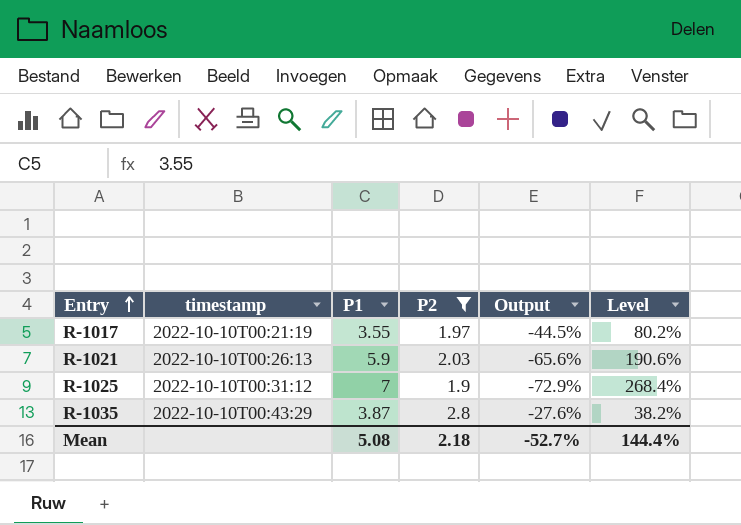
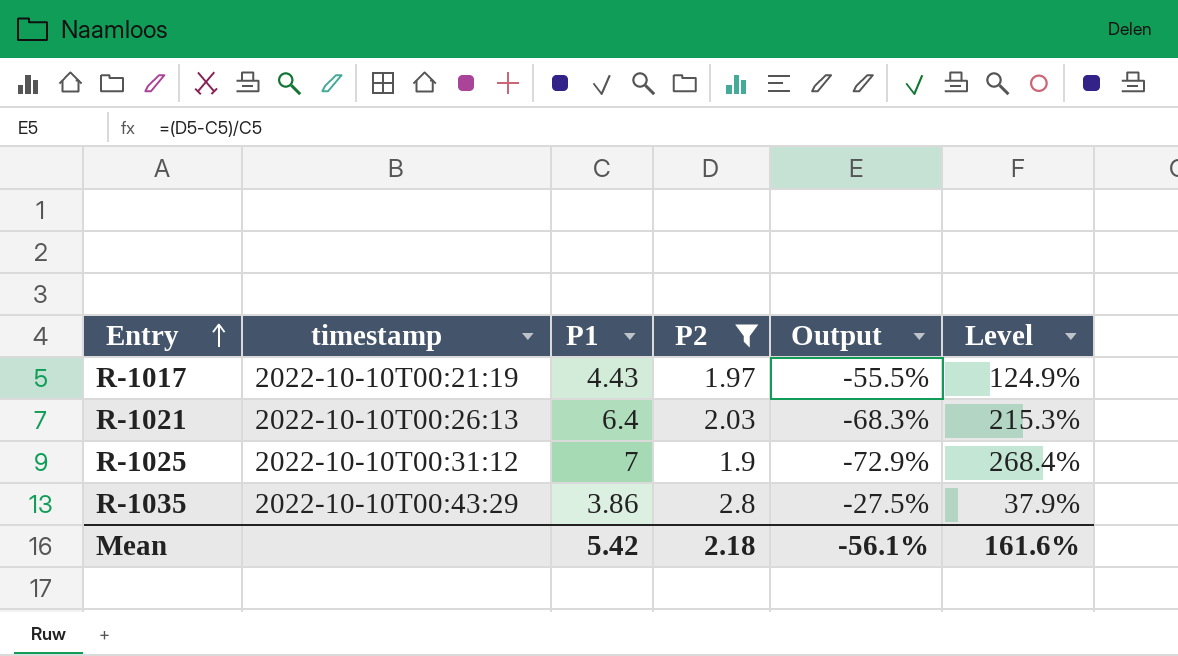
R-1017 | P1: 3.55 -> 4.43
R-1017 | Output: -44.5% -> -55.5%
R-1017 | Level: 80.2% -> 124.9%
R-1021 | P1: 5.9 -> 6.4
R-1021 | Output: -65.6% -> -68.3%
R-1021 | Level: 190.6% -> 215.3%
R-1035 | P1: 3.87 -> 3.86
R-1035 | Output: -27.6% -> -27.5%
R-1035 | Level: 38.2% -> 37.9%
Mean | P1: 5.08 -> 5.42
Mean | Output: -52.7% -> -56.1%
Mean | Level: 144.4% -> 161.6%

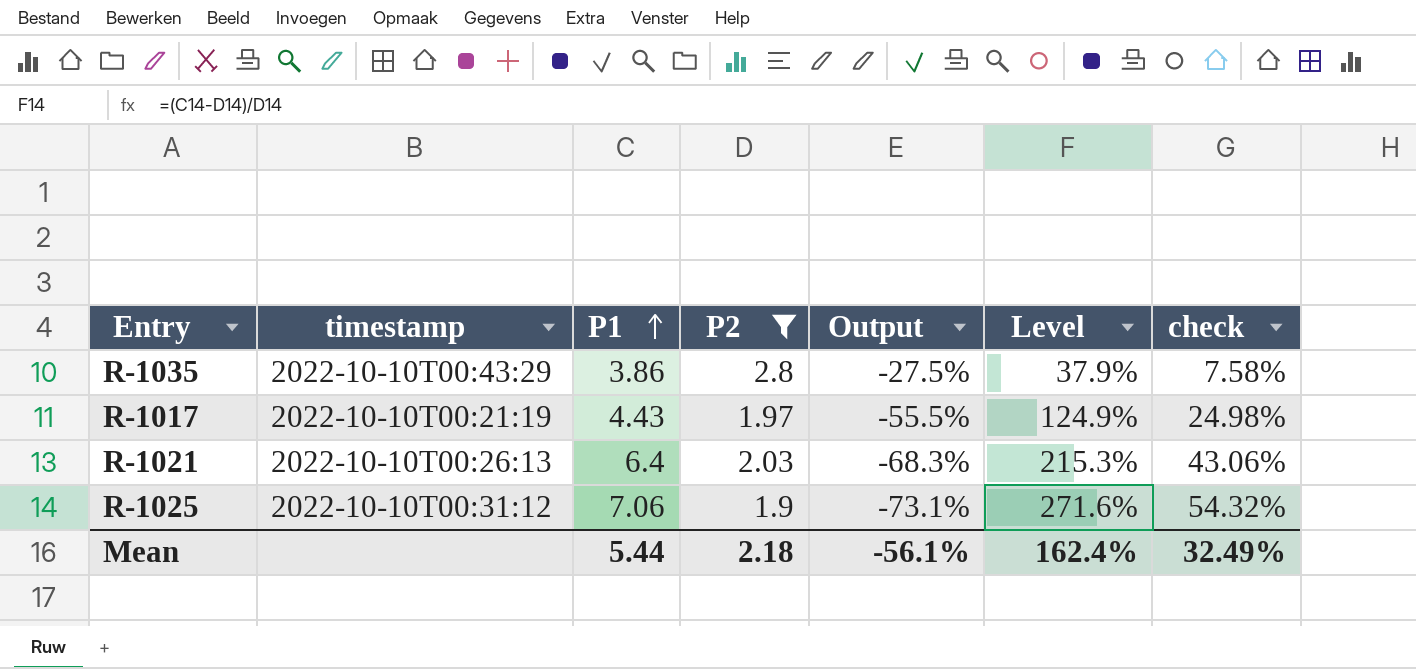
row order: Entry ascending -> P1 ascending
column check | formula: none -> [Level] * 0.2
R-1025 | P1: 7 -> 7.06
R-1025 | Output: -72.9% -> -73.1%
R-1025 | Level: 268.4% -> 271.6%
Mean | P1: 5.42 -> 5.44
Mean | Level: 161.6% -> 162.4%

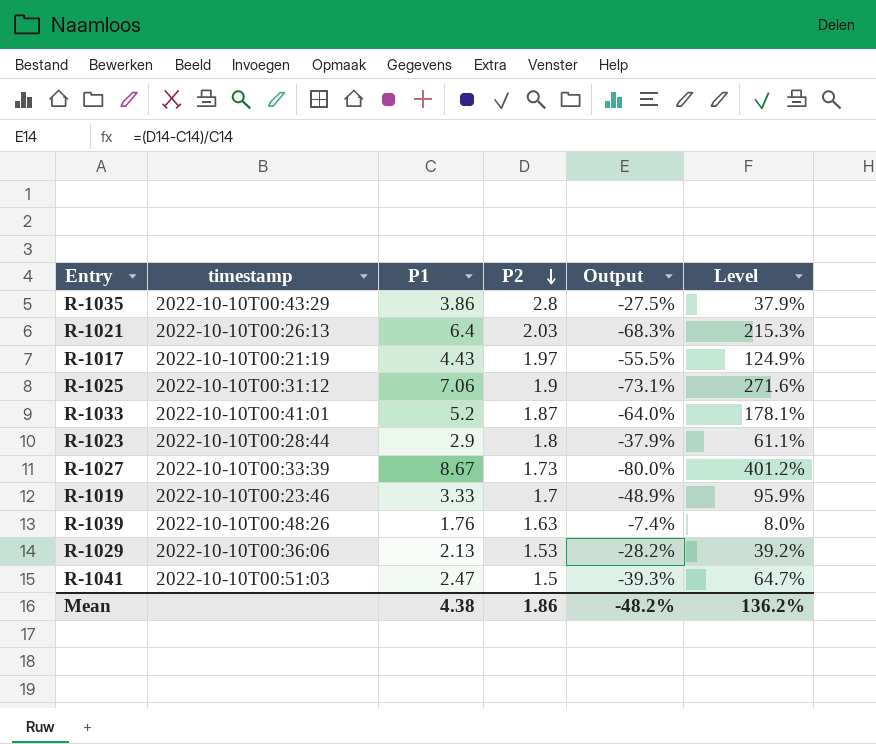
filter: P2 >= 1.9 -> none
row order: P1 ascending -> P2 descending
column check | formula: [Level] * 0.2 -> none
Mean | P1: 5.44 -> 4.38
Mean | P2: 2.18 -> 1.86
Mean | Output: -56.1% -> -48.2%
Mean | Level: 162.4% -> 136.2%

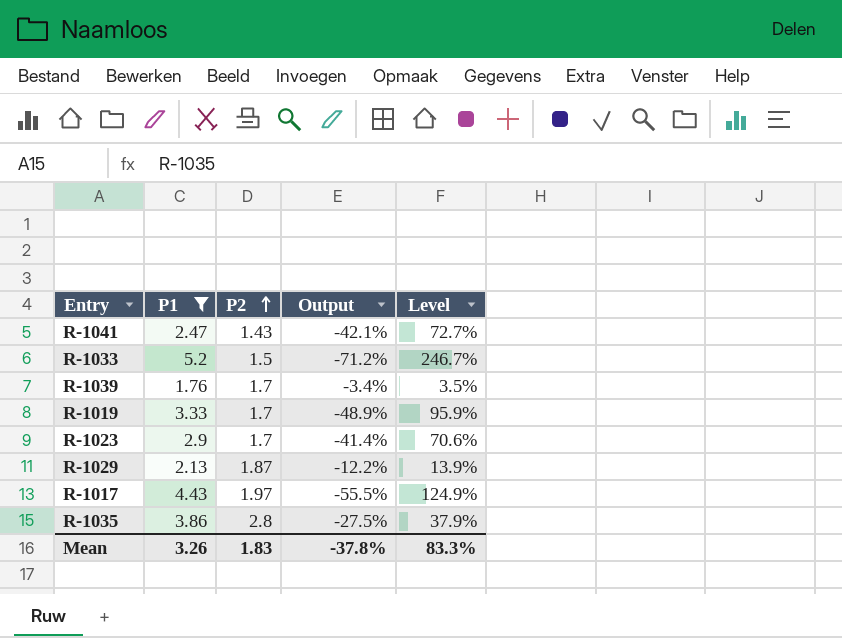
filter: none -> P1 <= 5.2
row order: P2 descending -> P2 ascending
column timestamp | position: 2 -> none
R-1041 | P2: 1.5 -> 1.43
R-1041 | Output: -39.3% -> -42.1%
R-1041 | Level: 64.7% -> 72.7%
R-1033 | P2: 1.87 -> 1.5
R-1033 | Output: -64.0% -> -71.2%
R-1033 | Level: 178.1% -> 246.7%
R-1039 | P2: 1.63 -> 1.7
R-1039 | Output: -7.4% -> -3.4%
R-1039 | Level: 8.0% -> 3.5%
R-1023 | P2: 1.8 -> 1.7
R-1023 | Output: -37.9% -> -41.4%
R-1023 | Level: 61.1% -> 70.6%
R-1029 | P2: 1.53 -> 1.87
R-1029 | Output: -28.2% -> -12.2%
R-1029 | Level: 39.2% -> 13.9%
Mean | P1: 4.38 -> 3.26
Mean | P2: 1.86 -> 1.83
Mean | Output: -48.2% -> -37.8%
Mean | Level: 136.2% -> 83.3%

